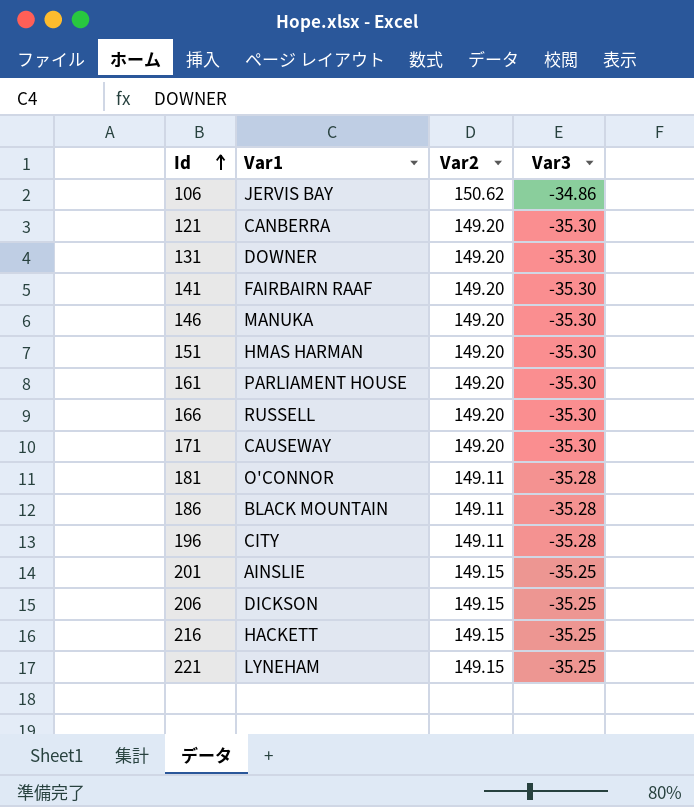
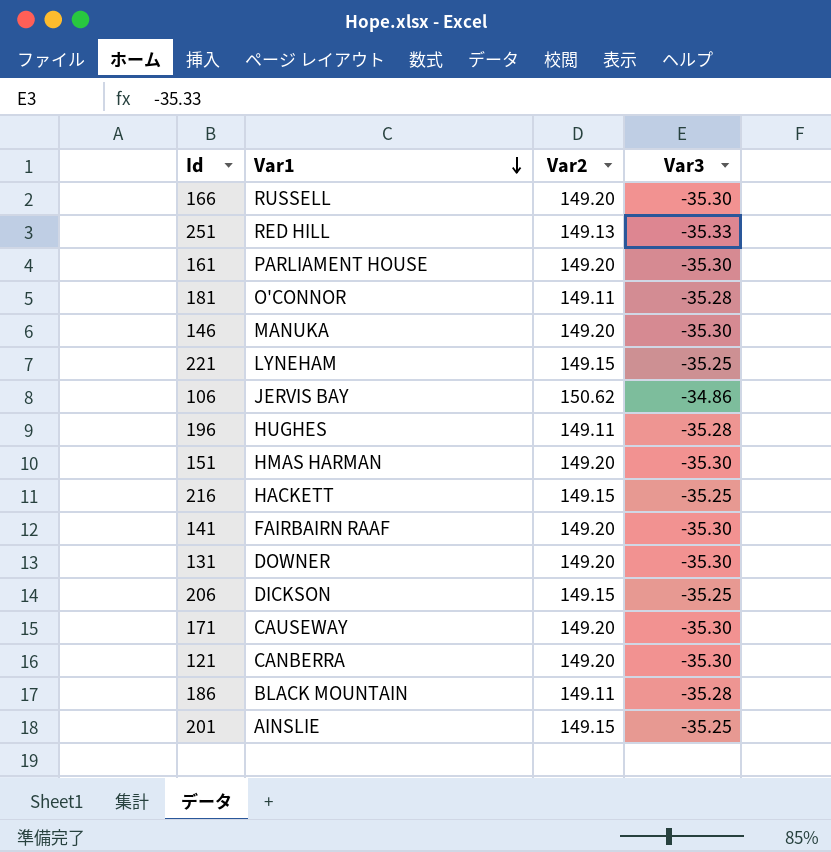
row order: Id ascending -> Var1 descending
row 251: none -> RED HILL | 149.13 | -35.33
196 | Var1: CITY -> HUGHES

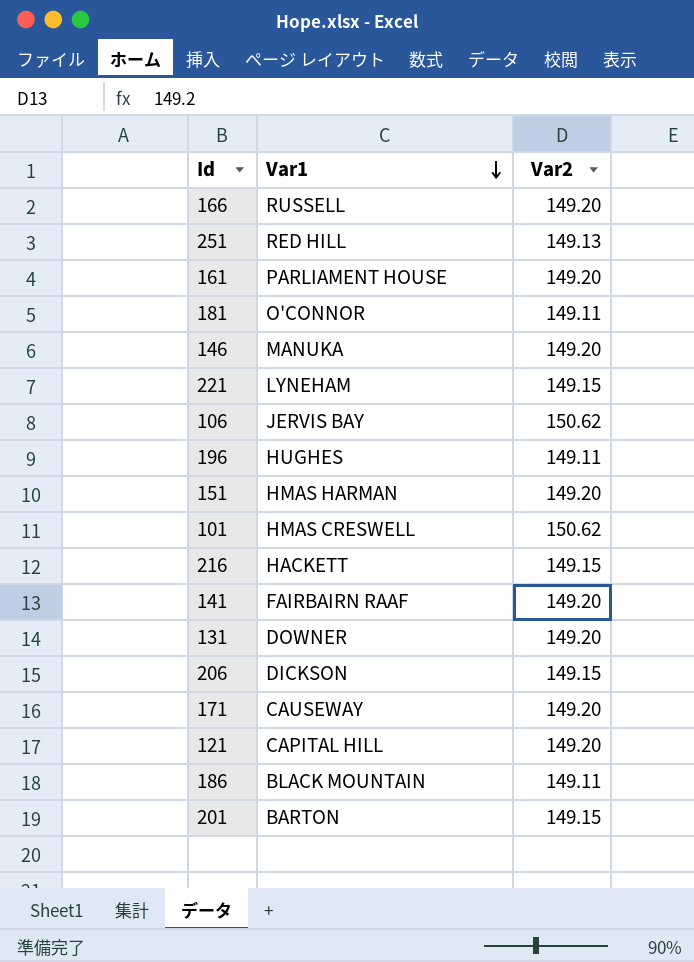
column Var3 | position: 4 -> none
row 101: none -> HMAS CRESWELL | 150.62
121 | Var1: CANBERRA -> CAPITAL HILL
201 | Var1: AINSLIE -> BARTON

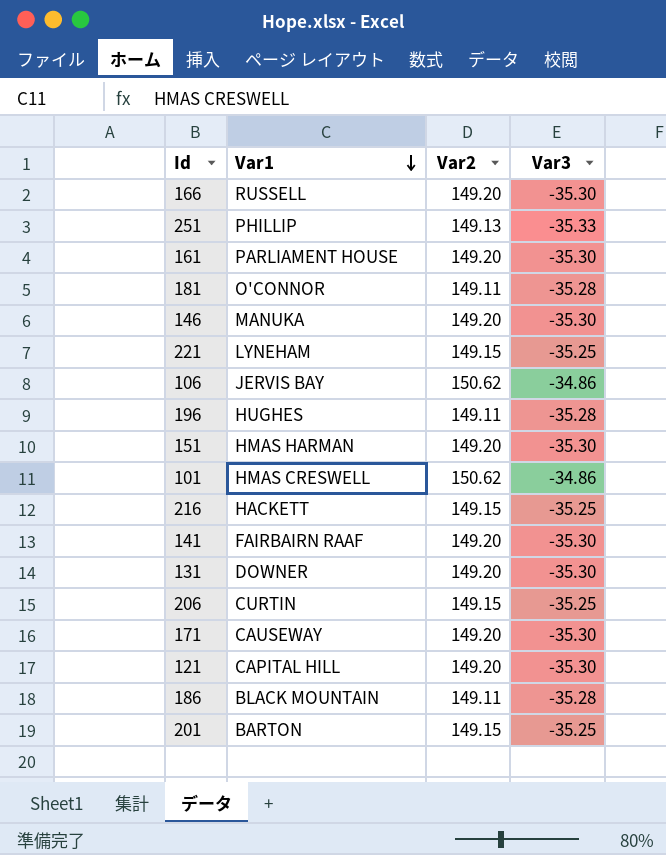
column Var3 | position: none -> 4
251 | Var1: RED HILL -> PHILLIP
206 | Var1: DICKSON -> CURTIN

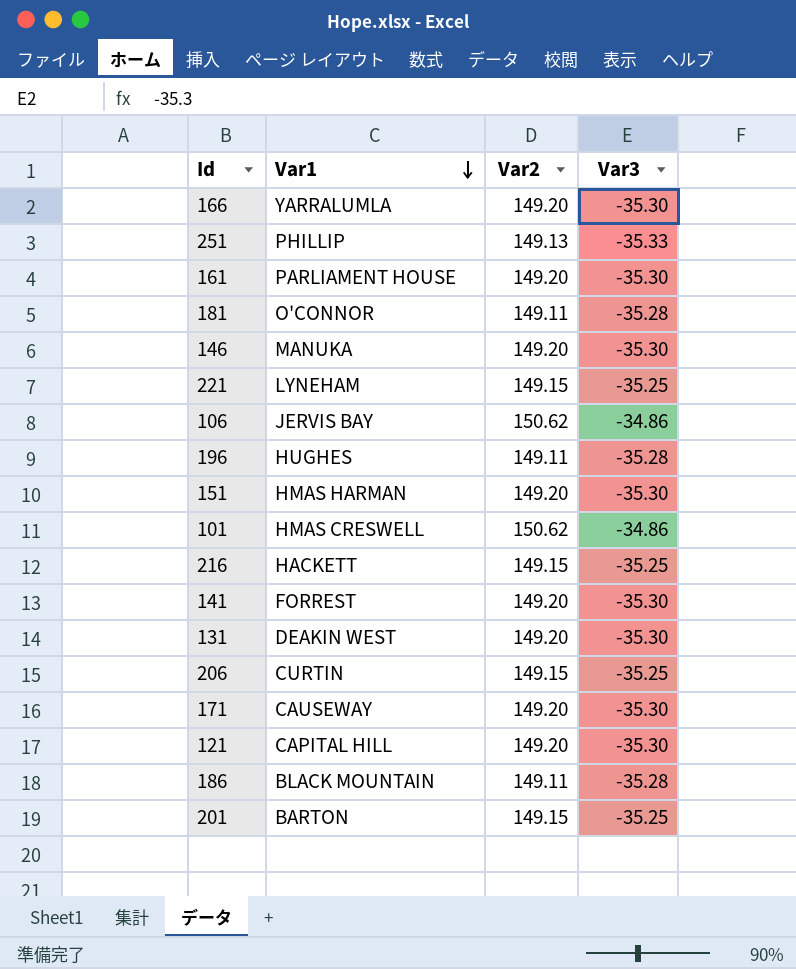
166 | Var1: RUSSELL -> YARRALUMLA
141 | Var1: FAIRBAIRN RAAF -> FORREST
131 | Var1: DOWNER -> DEAKIN WEST

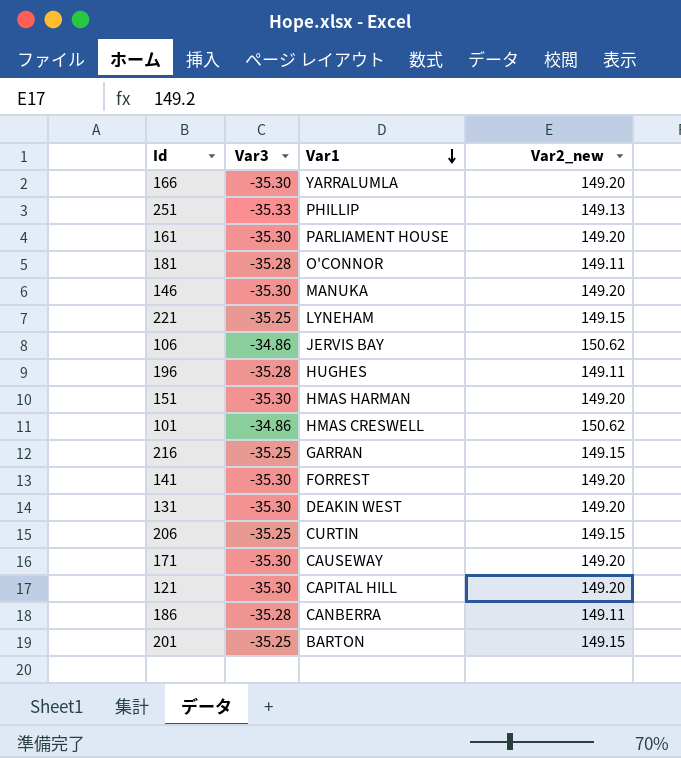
column Var3 | position: 4 -> 2
column name: Var2 -> Var2_new
216 | Var1: HACKETT -> GARRAN
186 | Var1: BLACK MOUNTAIN -> CANBERRA

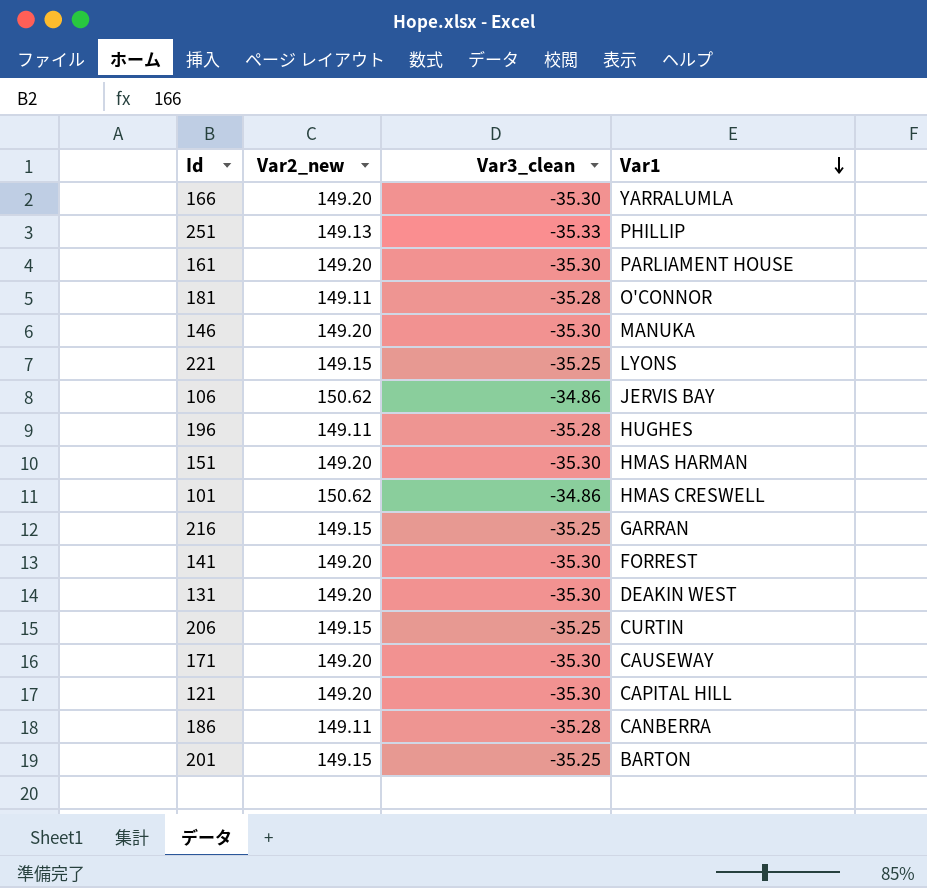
column Var2_new | position: 4 -> 2
column name: Var3 -> Var3_clean
221 | Var1: LYNEHAM -> LYONS

